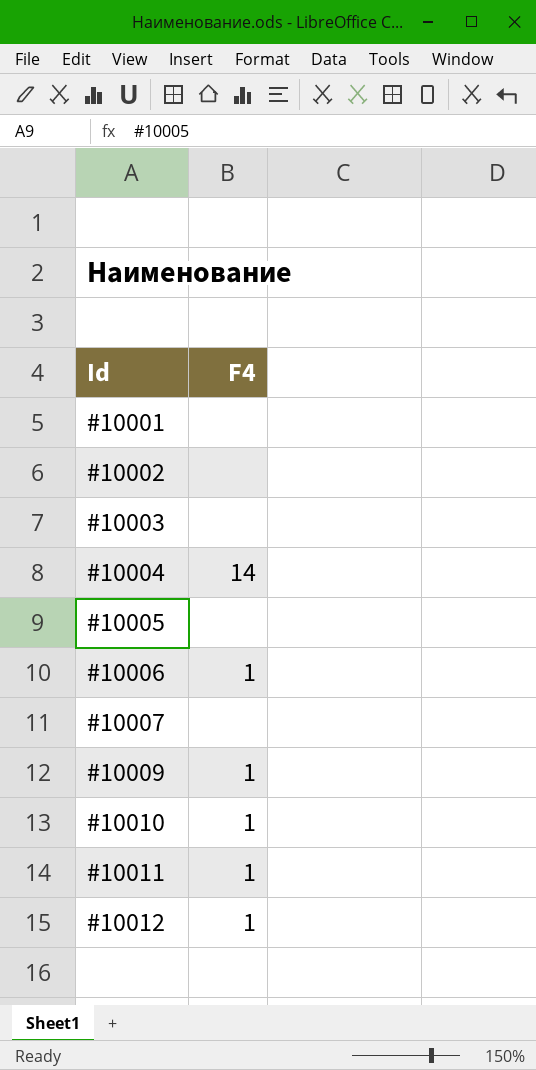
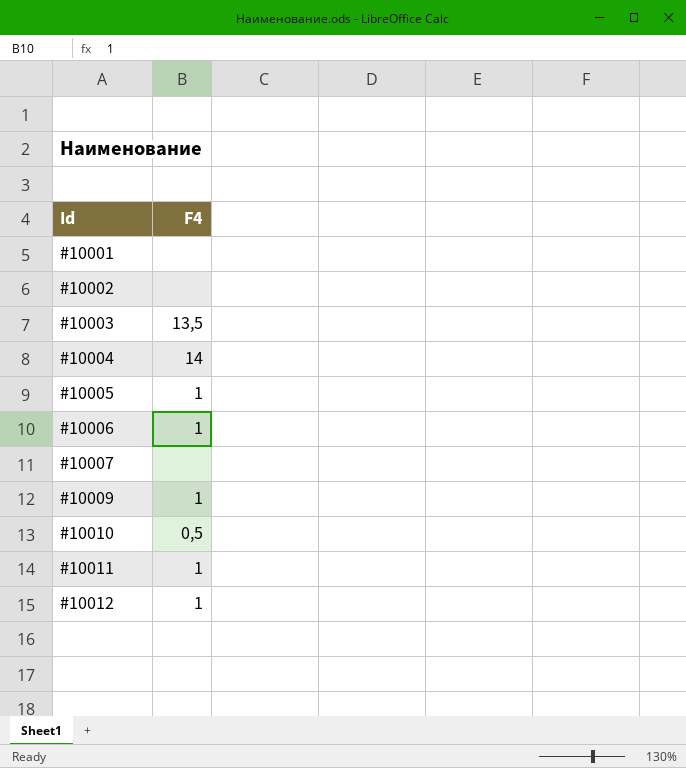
#10003 | F4: none -> 13,5
#10005 | F4: none -> 1
#10010 | F4: 1 -> 0,5

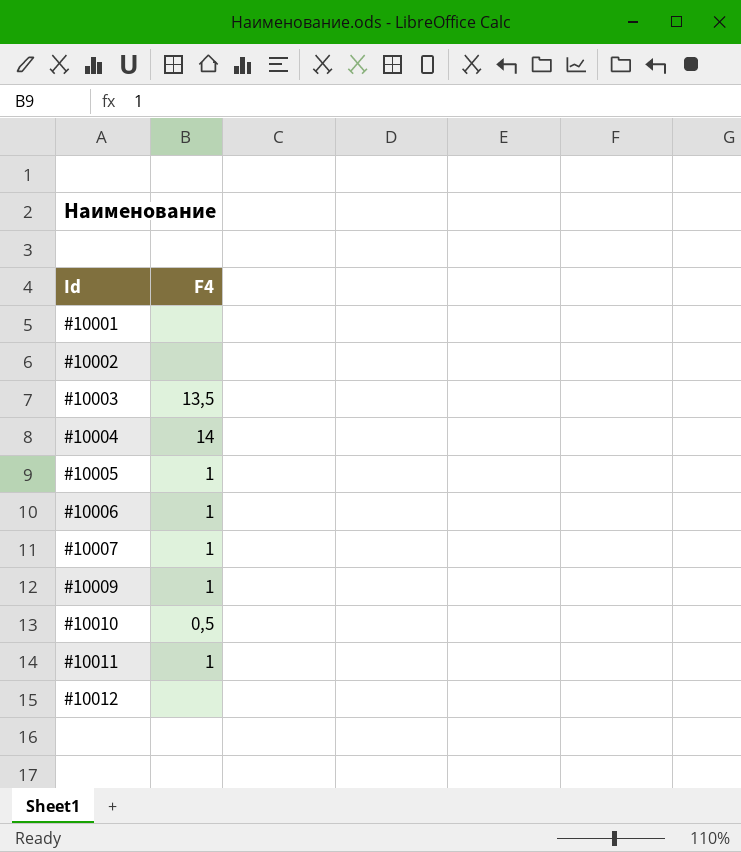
#10007 | F4: none -> 1
#10012 | F4: 1 -> none

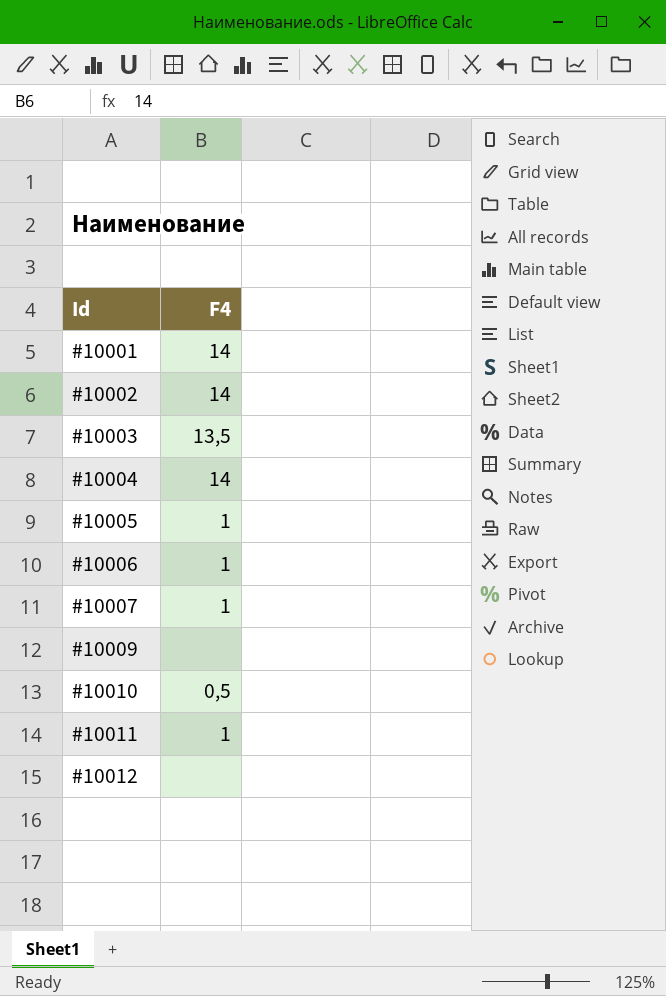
#10001 | F4: none -> 14
#10002 | F4: none -> 14
#10009 | F4: 1 -> none

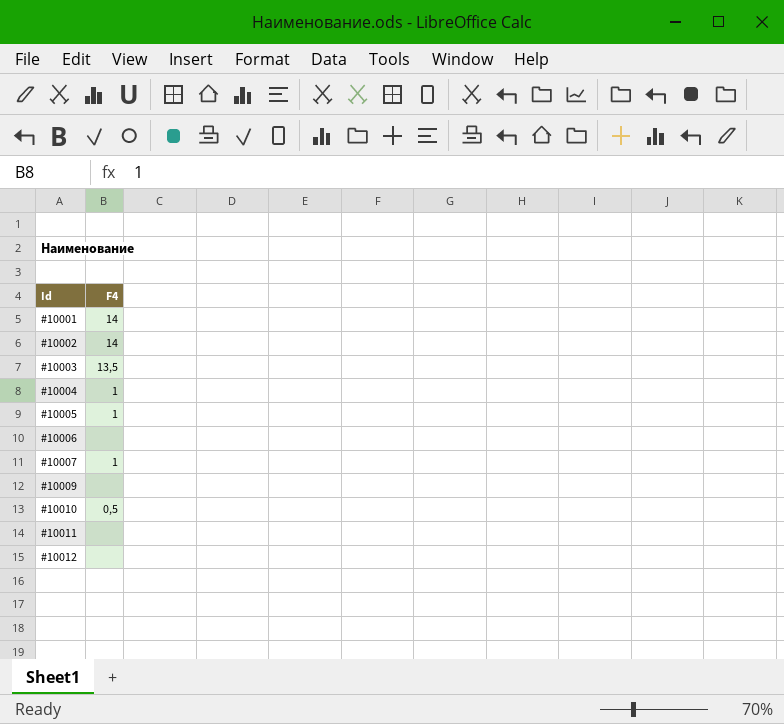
#10004 | F4: 14 -> 1
#10006 | F4: 1 -> none
#10011 | F4: 1 -> none

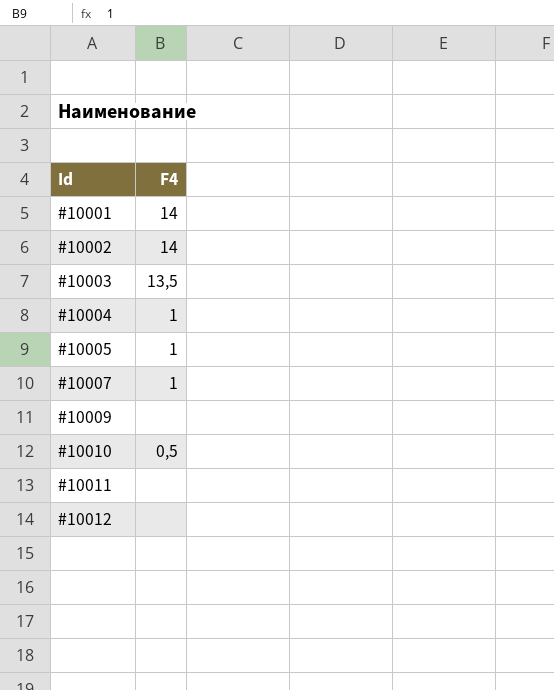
row #10006: none -> none

